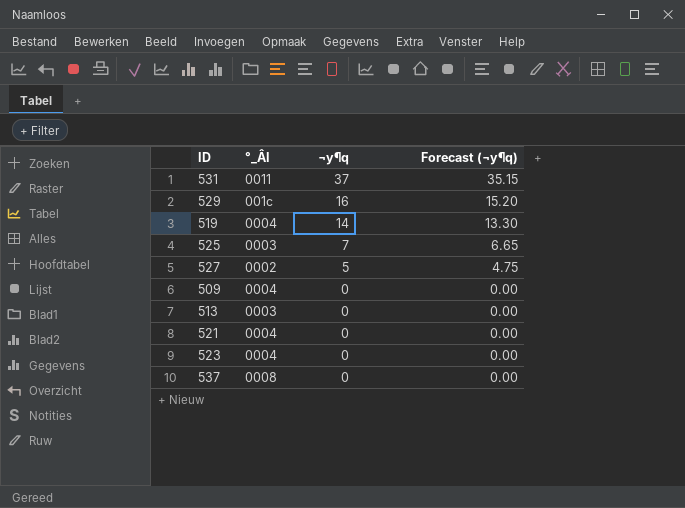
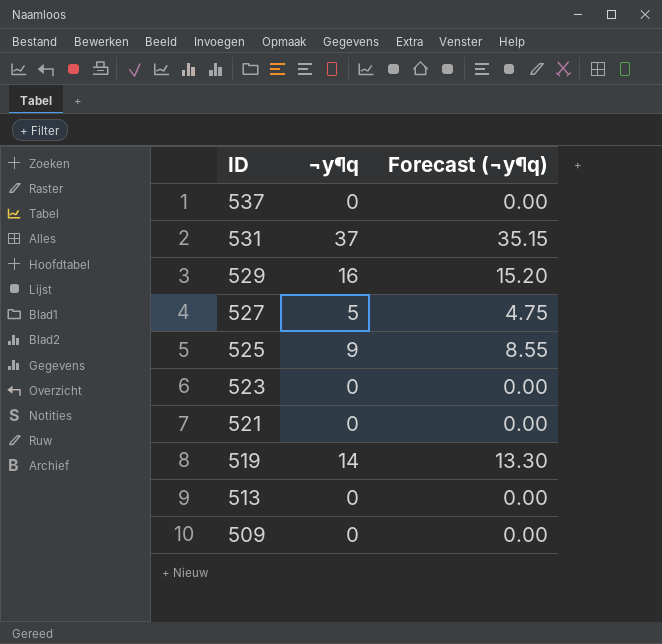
row order: ¬y¶q descending -> ID descending
column °_ÂI | position: 2 -> none
525 | ¬y¶q: 7 -> 9
525 | Forecast (¬y¶q): 6.65 -> 8.55

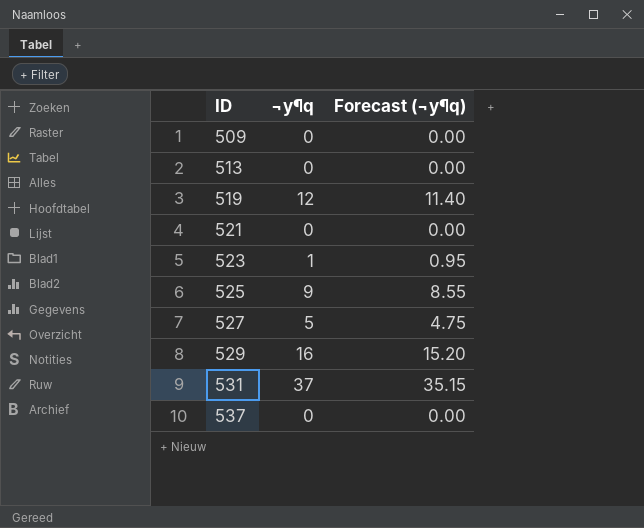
row order: ID descending -> ID ascending
519 | ¬y¶q: 14 -> 12
519 | Forecast (¬y¶q): 13.30 -> 11.40
523 | ¬y¶q: 0 -> 1
523 | Forecast (¬y¶q): 0.00 -> 0.95

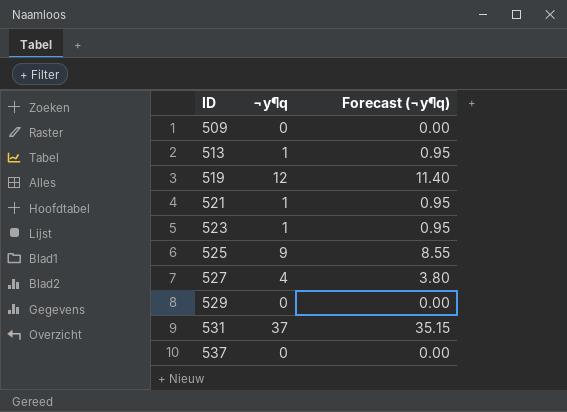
513 | ¬y¶q: 0 -> 1
513 | Forecast (¬y¶q): 0.00 -> 0.95
521 | ¬y¶q: 0 -> 1
521 | Forecast (¬y¶q): 0.00 -> 0.95
527 | ¬y¶q: 5 -> 4
527 | Forecast (¬y¶q): 4.75 -> 3.80
529 | ¬y¶q: 16 -> 0
529 | Forecast (¬y¶q): 15.20 -> 0.00

